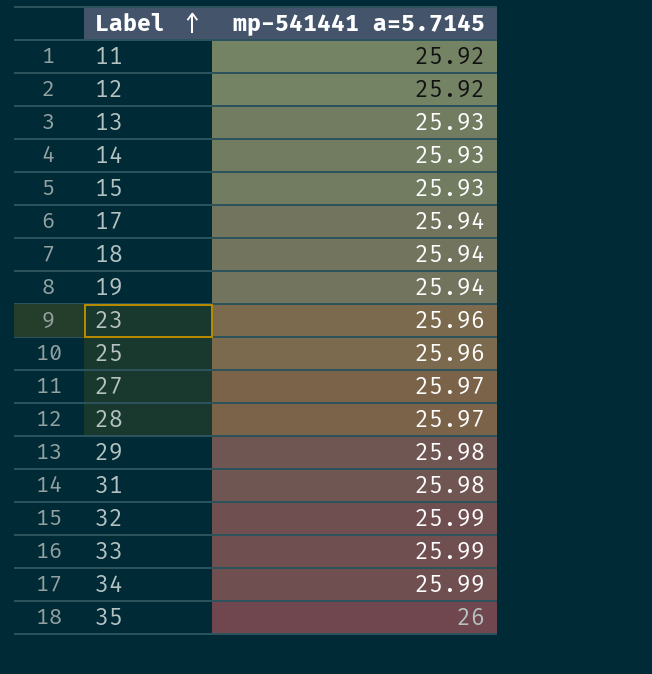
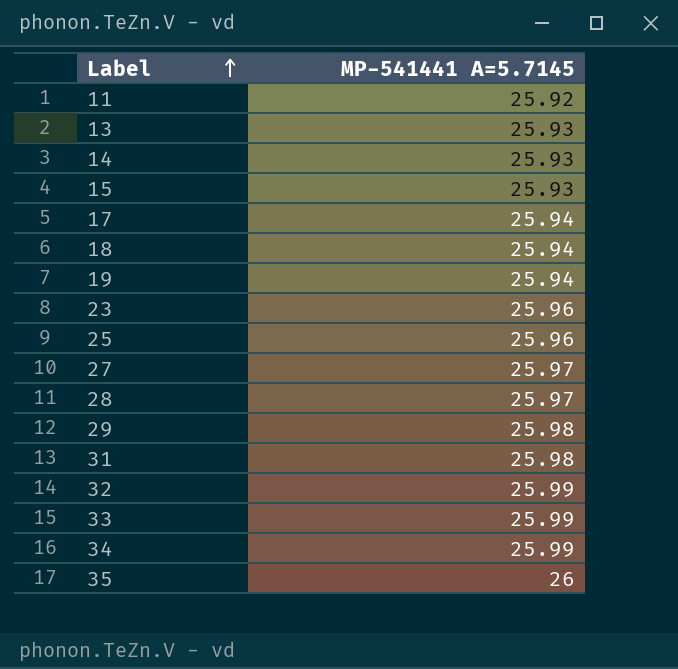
column name: mp-541441 a=5.7145 -> MP-541441 A=5.7145
row 12: 25.92 -> none

